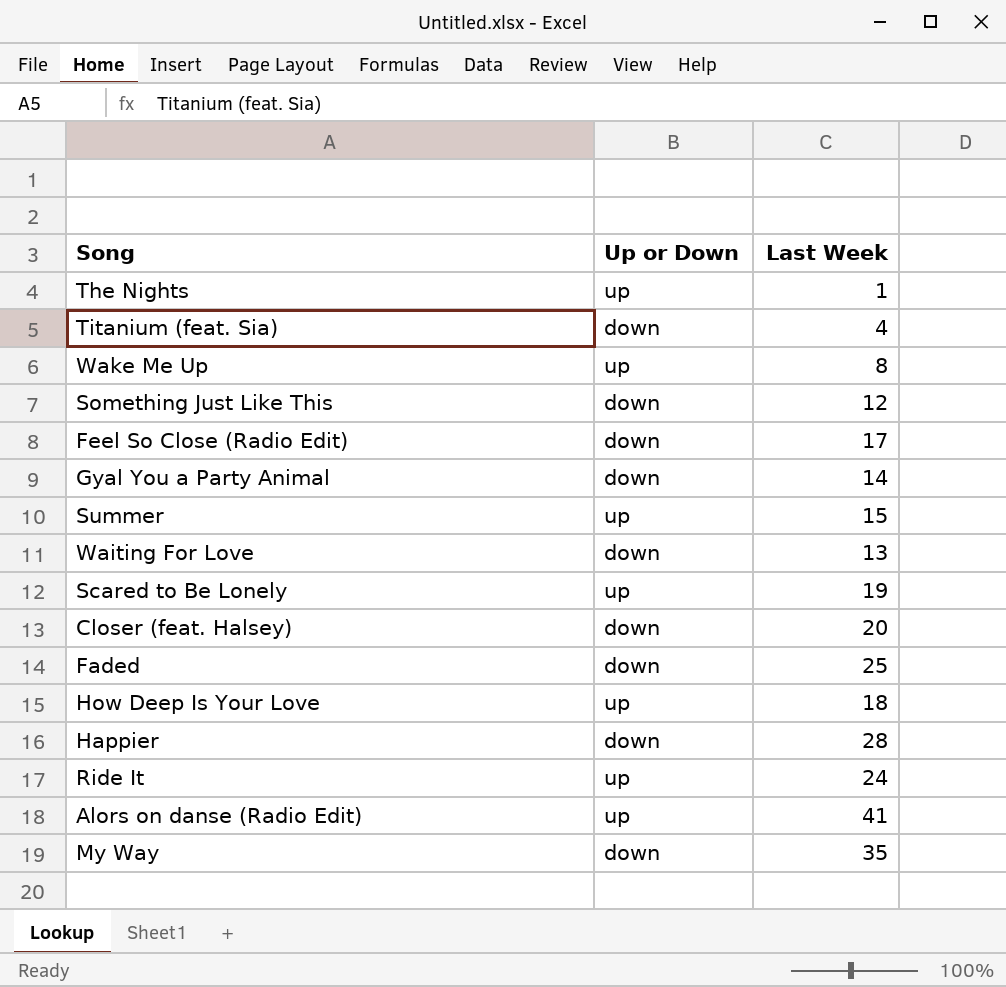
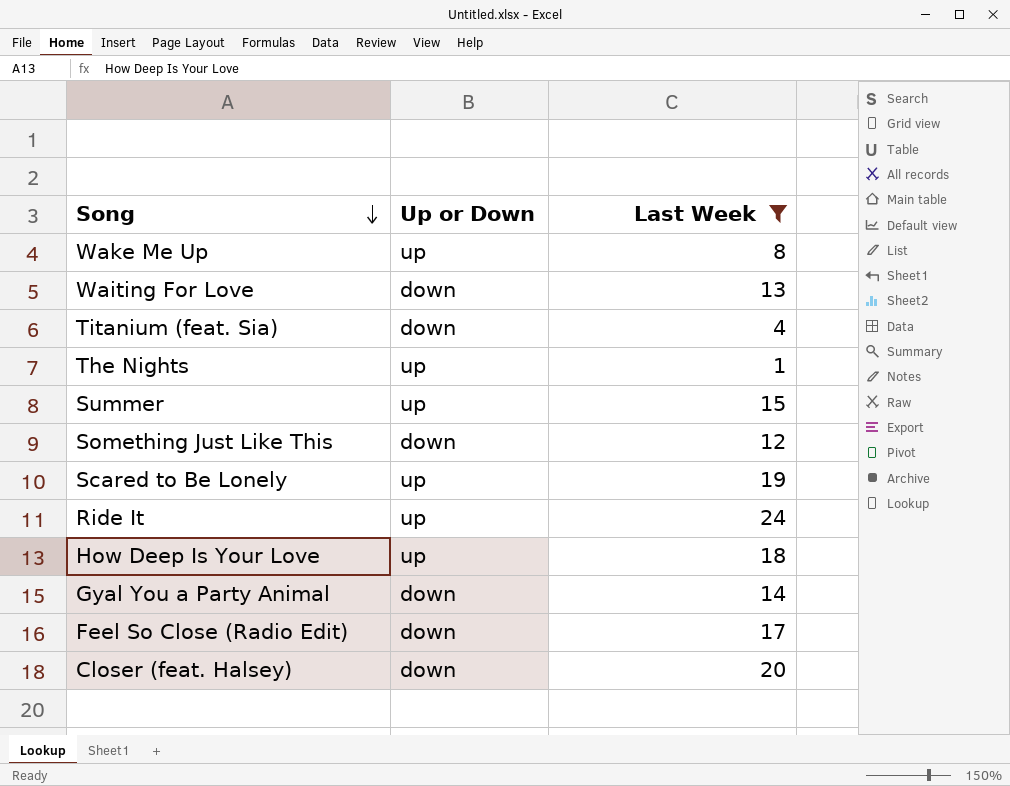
filter: none -> Last Week <= 24
row order: none -> Song descending

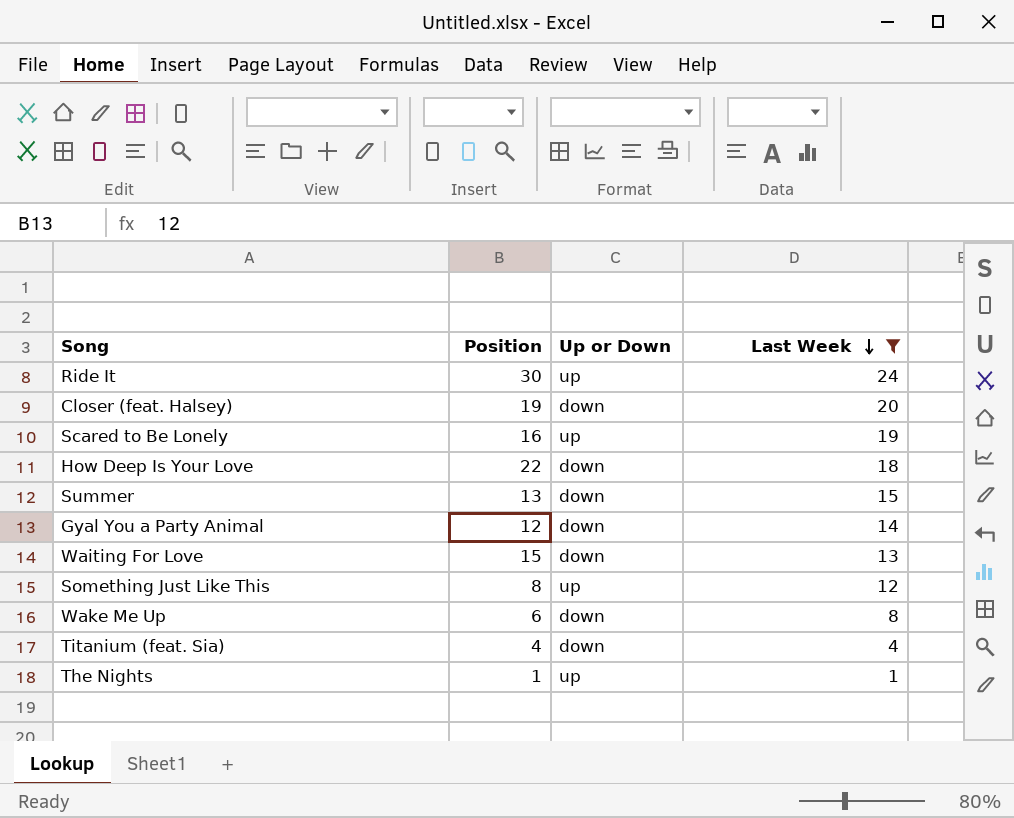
row order: Song descending -> Last Week descending
column Position | position: none -> 2
row Feel So Close (Radio Edit): down | 17 -> none
How Deep Is Your Love | Up or Down: up -> down
Summer | Up or Down: up -> down
Something Just Like This | Up or Down: down -> up
Wake Me Up | Up or Down: up -> down

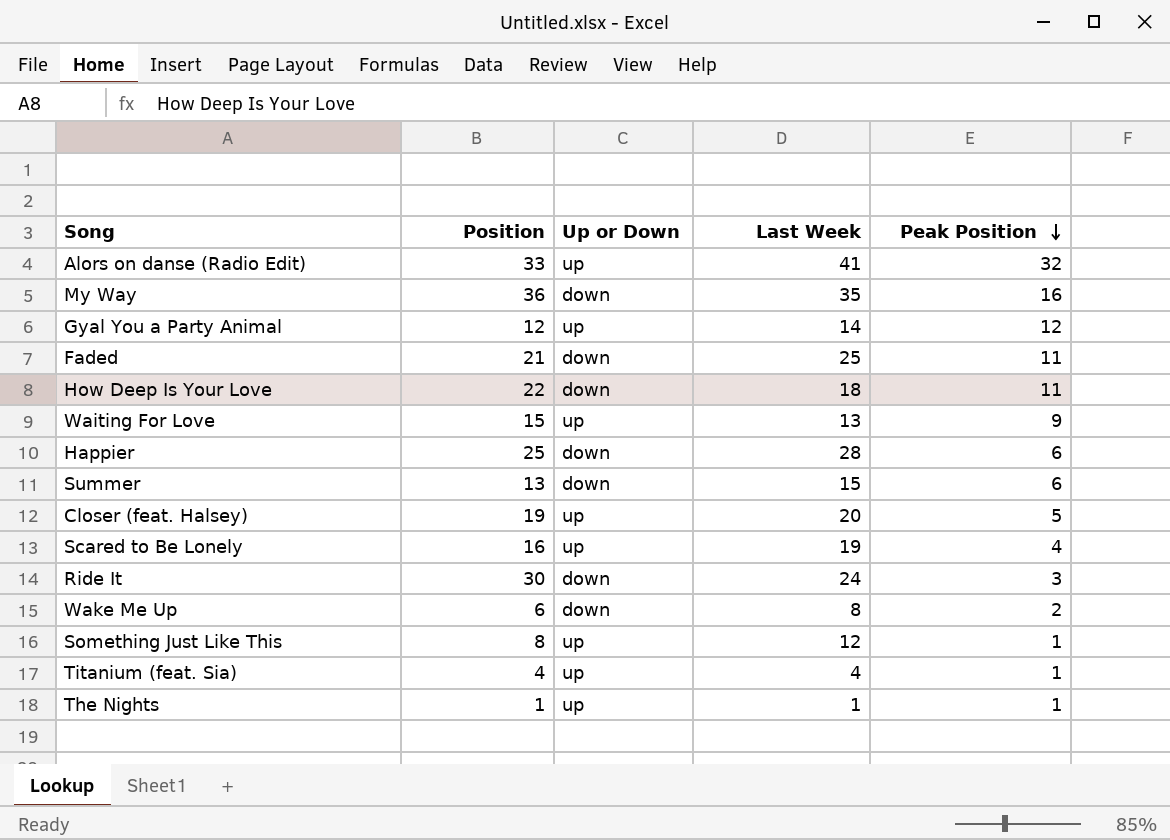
filter: Last Week <= 24 -> none
row order: Last Week descending -> Peak Position descending
column Peak Position | position: none -> 5
Gyal You a Party Animal | Up or Down: down -> up
Waiting For Love | Up or Down: down -> up
Closer (feat. Halsey) | Up or Down: down -> up
Ride It | Up or Down: up -> down
Titanium (feat. Sia) | Up or Down: down -> up

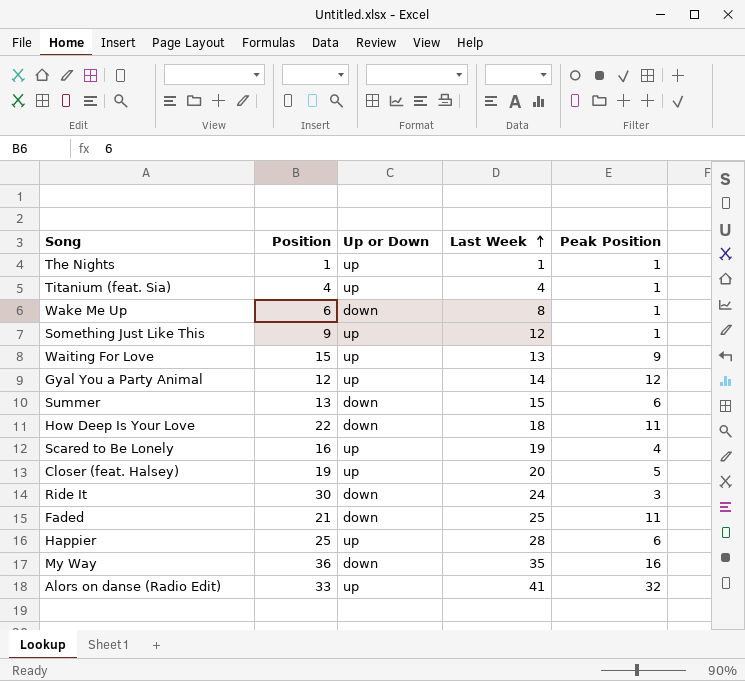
row order: Peak Position descending -> Last Week ascending
Wake Me Up | Peak Position: 2 -> 1
Something Just Like This | Position: 8 -> 9
Happier | Up or Down: down -> up

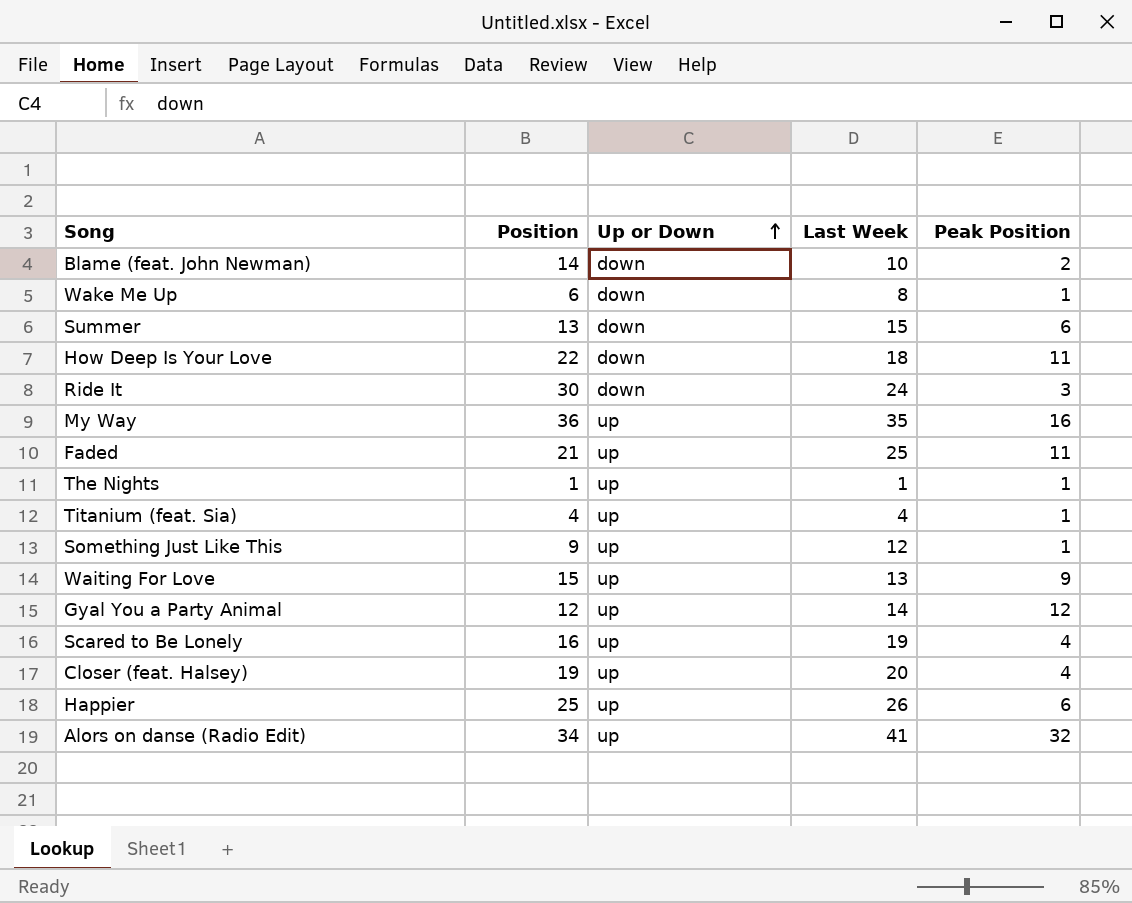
row order: Last Week ascending -> Up or Down ascending
row Blame (feat. John Newman): none -> 14 | down | 10 | 2
My Way | Up or Down: down -> up
Faded | Up or Down: down -> up
Closer (feat. Halsey) | Peak Position: 5 -> 4
Happier | Last Week: 28 -> 26
Alors on danse (Radio Edit) | Position: 33 -> 34

